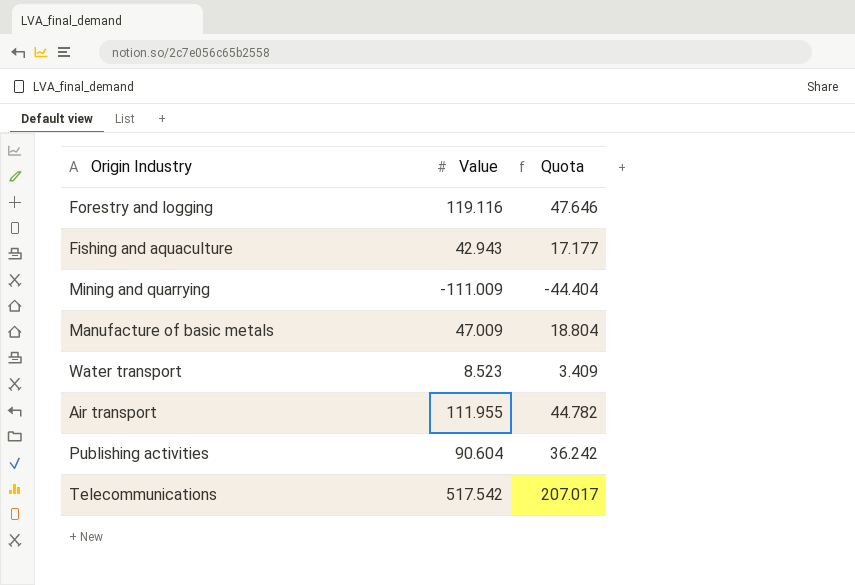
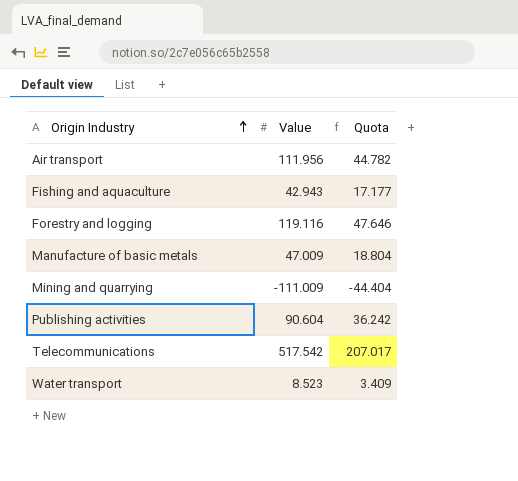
row order: none -> Origin Industry ascending
Air transport | Value: 111.955 -> 111.956

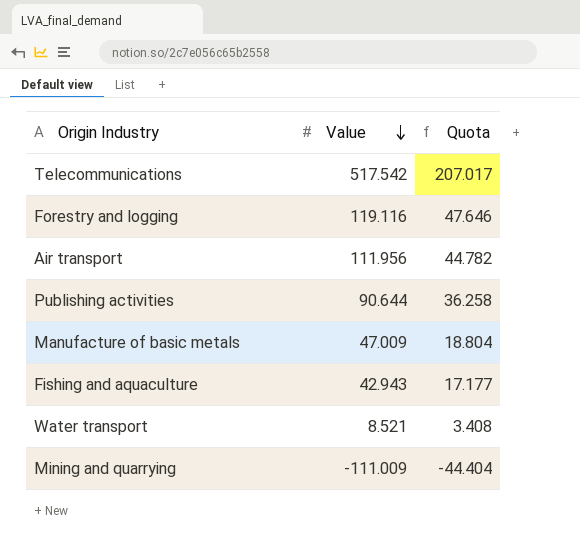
row order: Origin Industry ascending -> Value descending
Publishing activities | Value: 90.604 -> 90.644
Publishing activities | Quota: 36.242 -> 36.258
Water transport | Value: 8.523 -> 8.521
Water transport | Quota: 3.409 -> 3.408

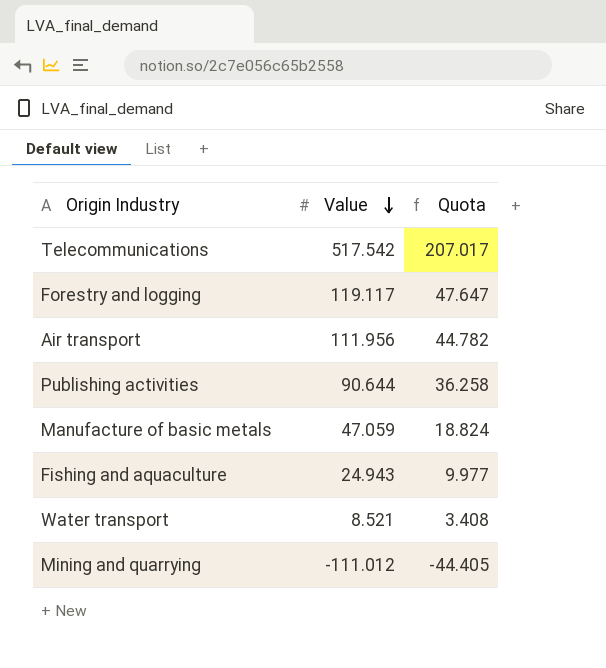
Forestry and logging | Value: 119.116 -> 119.117
Forestry and logging | Quota: 47.646 -> 47.647
Manufacture of basic metals | Value: 47.009 -> 47.059
Manufacture of basic metals | Quota: 18.804 -> 18.824
Fishing and aquaculture | Value: 42.943 -> 24.943
Fishing and aquaculture | Quota: 17.177 -> 9.977
Mining and quarrying | Value: -111.009 -> -111.012
Mining and quarrying | Quota: -44.404 -> -44.405

